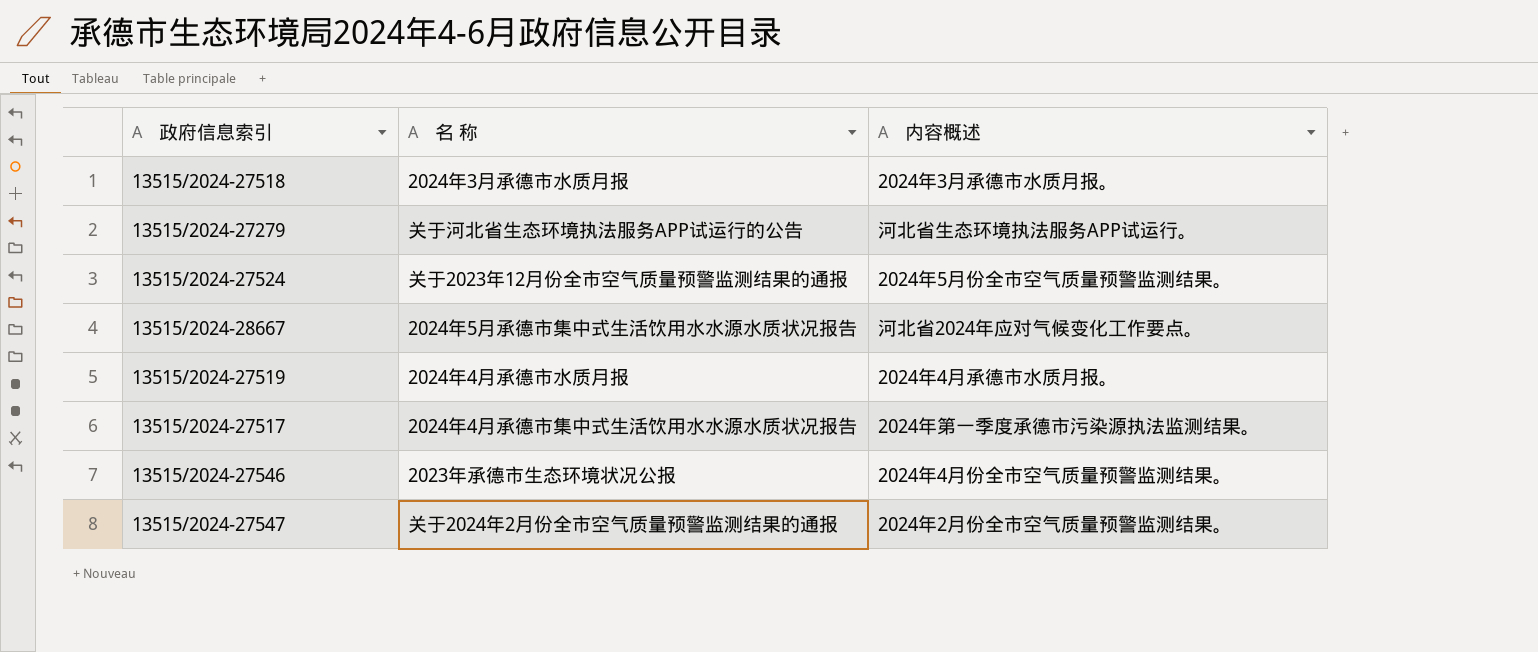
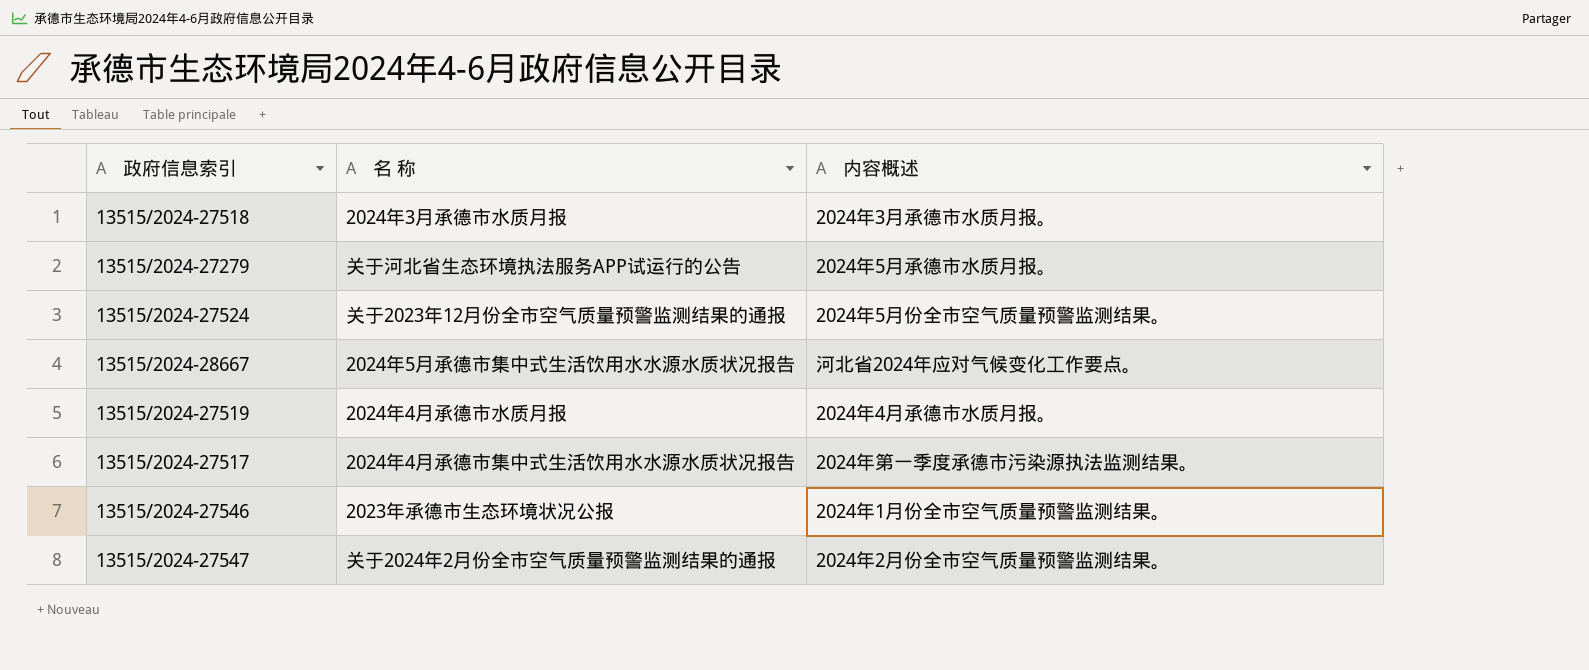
13515/2024-27279 | 内容概述: 河北省生态环境执法服务APP试运行。 -> 2024年5月承德市水质月报。
13515/2024-27546 | 内容概述: 2024年4月份全市空气质量预警监测结果。 -> 2024年1月份全市空气质量预警监测结果。

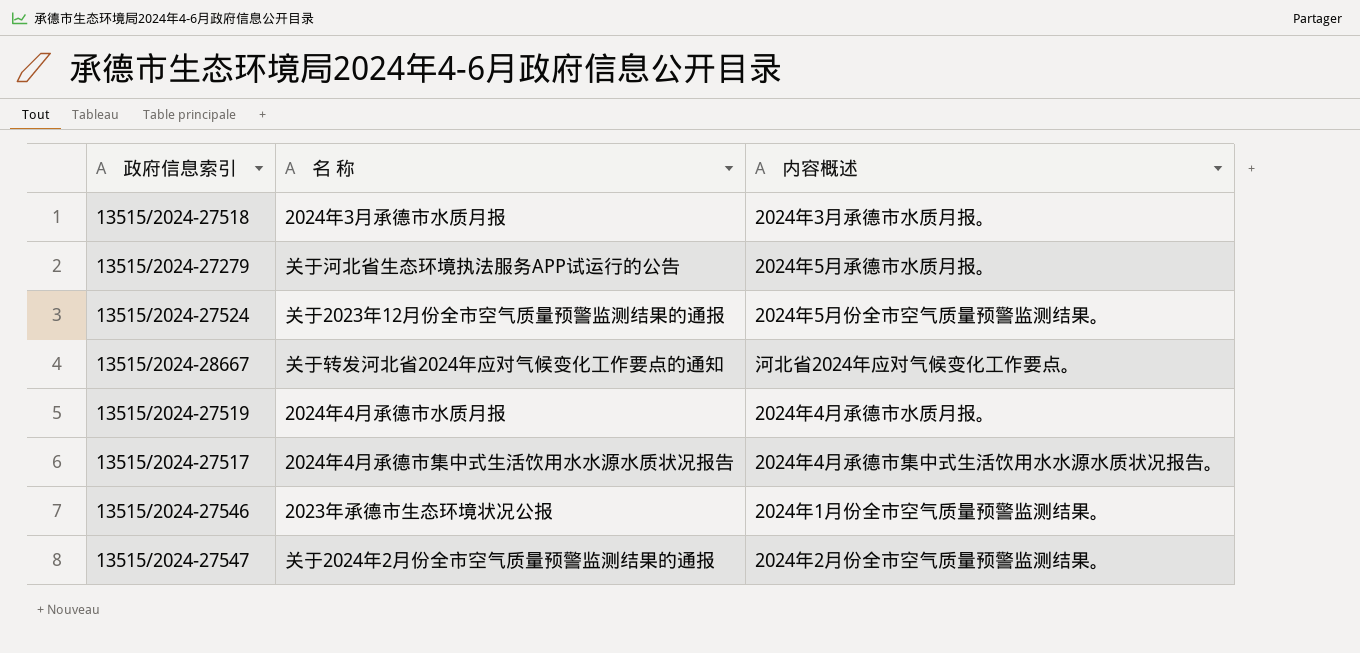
13515/2024-28667 | 名 称: 2024年5月承德市集中式生活饮用水水源水质状况报告 -> 关于转发河北省2024年应对气候变化工作要点的通知
13515/2024-27517 | 内容概述: 2024年第一季度承德市污染源执法监测结果。 -> 2024年4月承德市集中式生活饮用水水源水质状况报告。

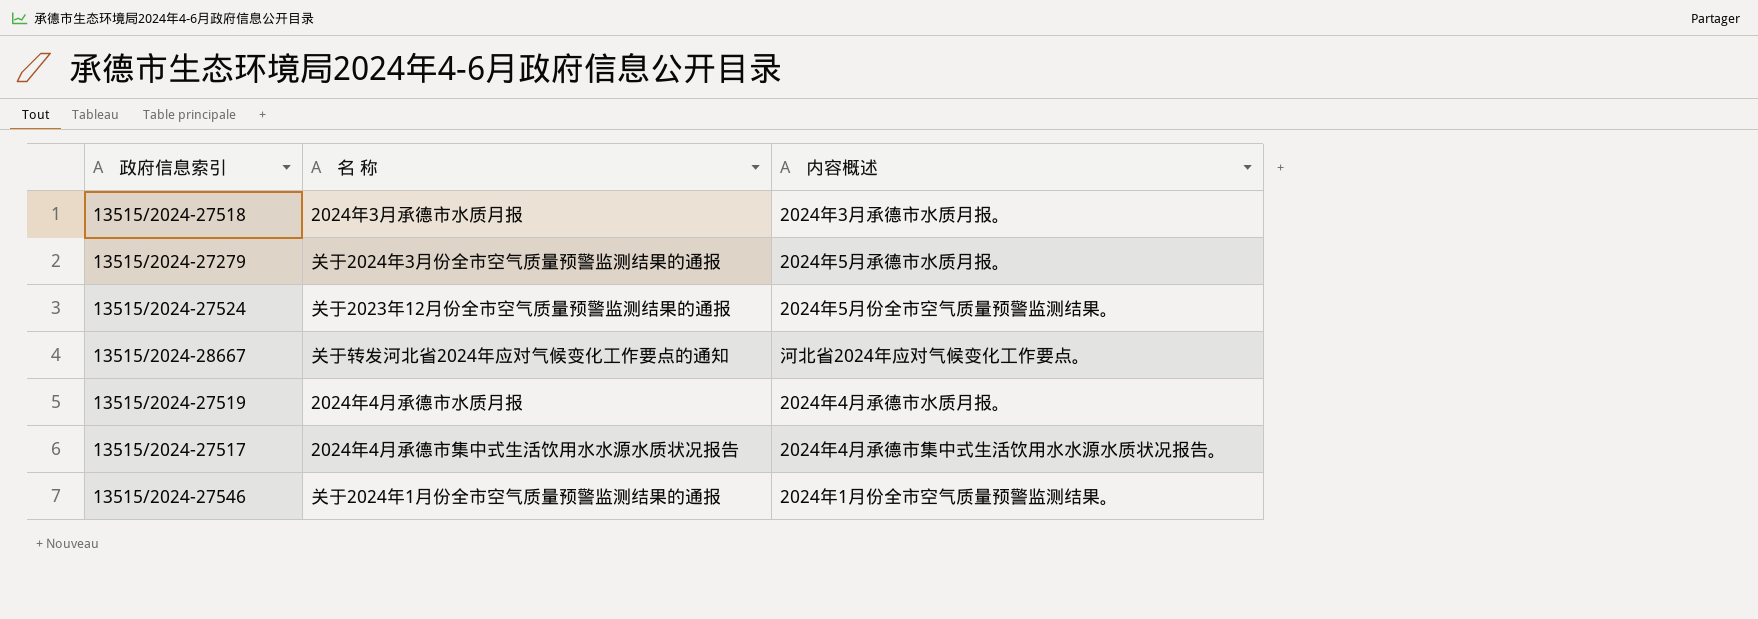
row 13515/2024-27547: 关于2024年2月份全市空气质量预警监测结果的通报 | 2024年2月份全市空气质量预警监测结果。 -> none
13515/2024-27279 | 名 称: 关于河北省生态环境执法服务APP试运行的公告 -> 关于2024年3月份全市空气质量预警监测结果的通报
13515/2024-27546 | 名 称: 2023年承德市生态环境状况公报 -> 关于2024年1月份全市空气质量预警监测结果的通报

